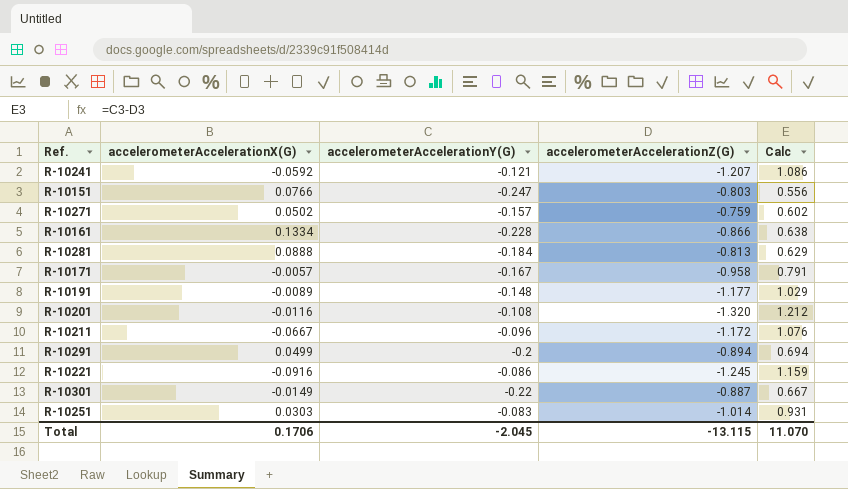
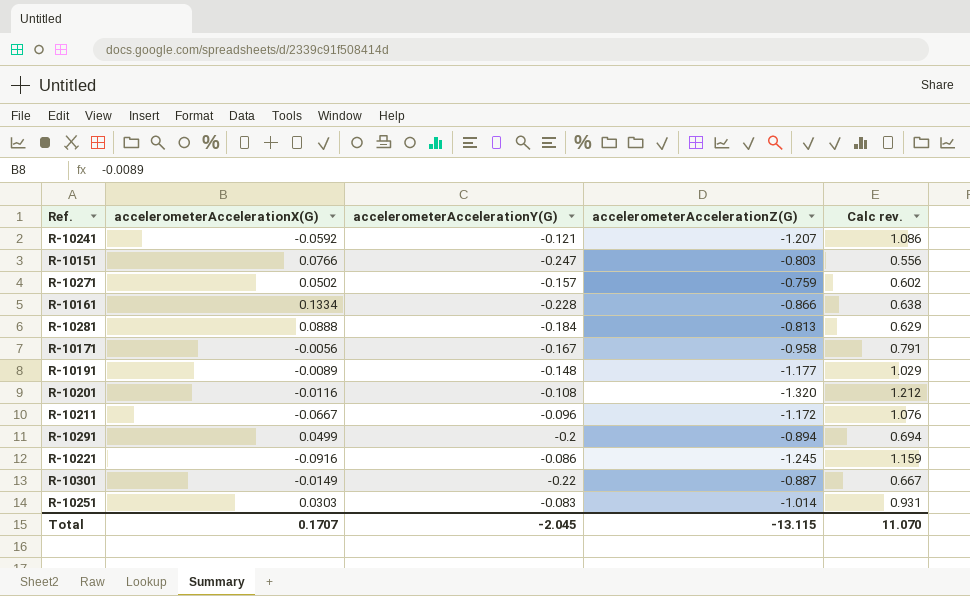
column name: Calc -> Calc rev.
R-10171 | accelerometerAccelerationX(G): -0.0057 -> -0.0056
Total | accelerometerAccelerationX(G): 0.1706 -> 0.1707

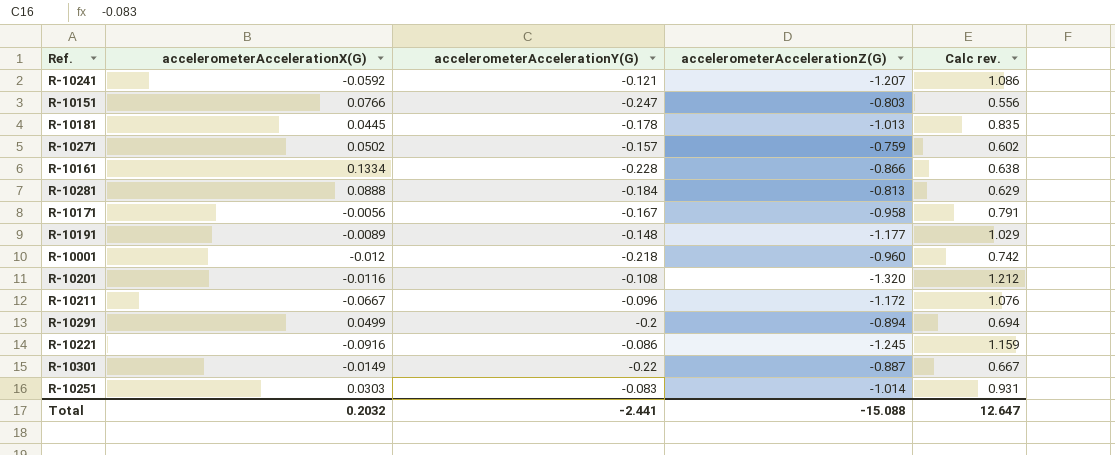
row R-10181: none -> 0.0445 | -0.178 | -1.013 | 0.835
row R-10001: none -> -0.012 | -0.218 | -0.960 | 0.742
Total | accelerometerAccelerationX(G): 0.1707 -> 0.2032
Total | accelerometerAccelerationY(G): -2.045 -> -2.441
Total | accelerometerAccelerationZ(G): -13.115 -> -15.088
Total | Calc rev.: 11.070 -> 12.647

